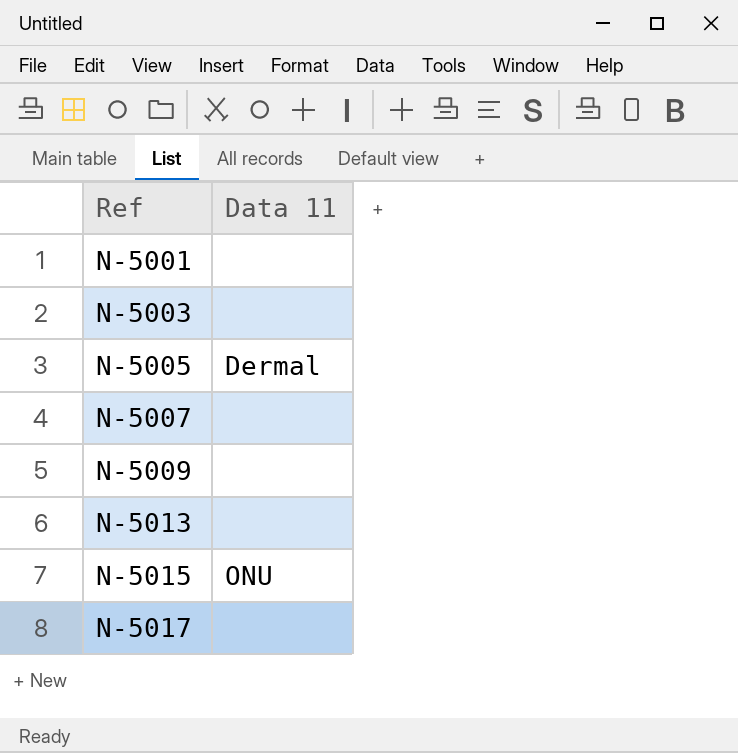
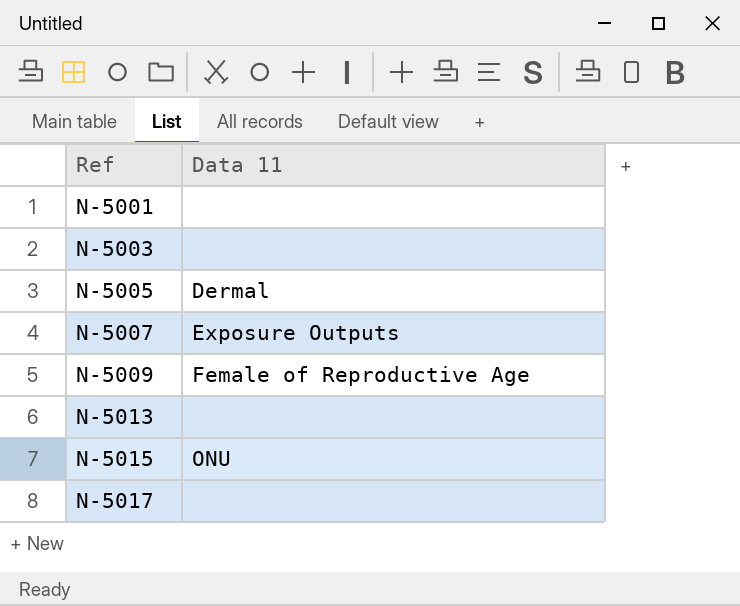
N-5007 | Data 11: none -> Exposure Outputs
N-5009 | Data 11: none -> Female of Reproductive Age

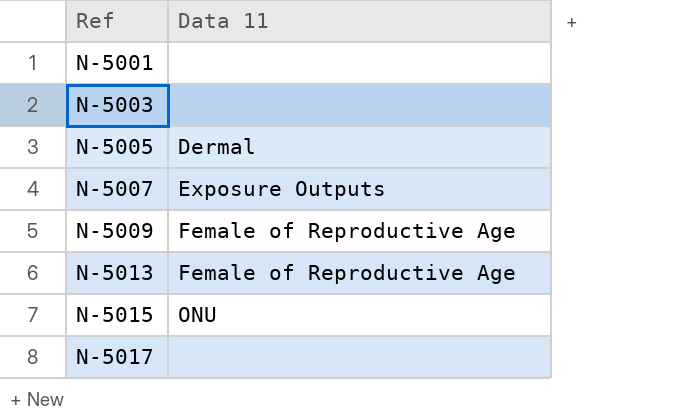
N-5013 | Data 11: none -> Female of Reproductive Age

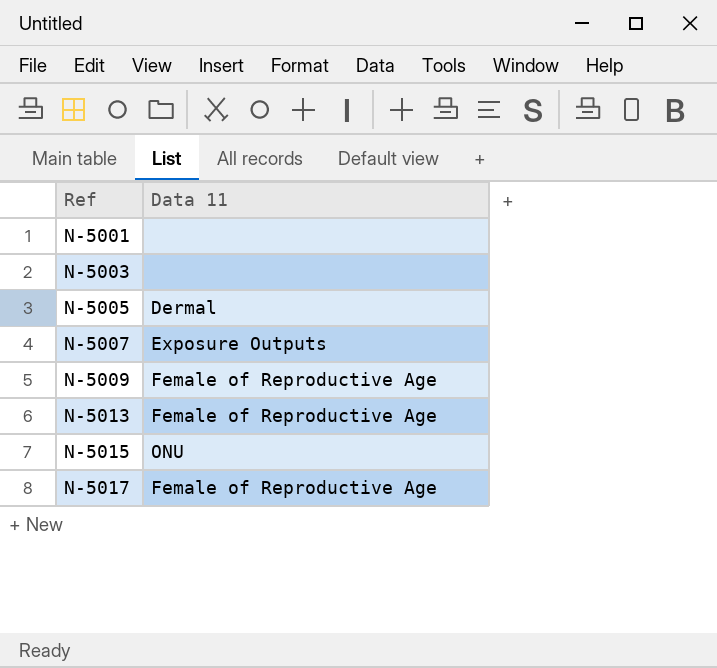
N-5017 | Data 11: none -> Female of Reproductive Age

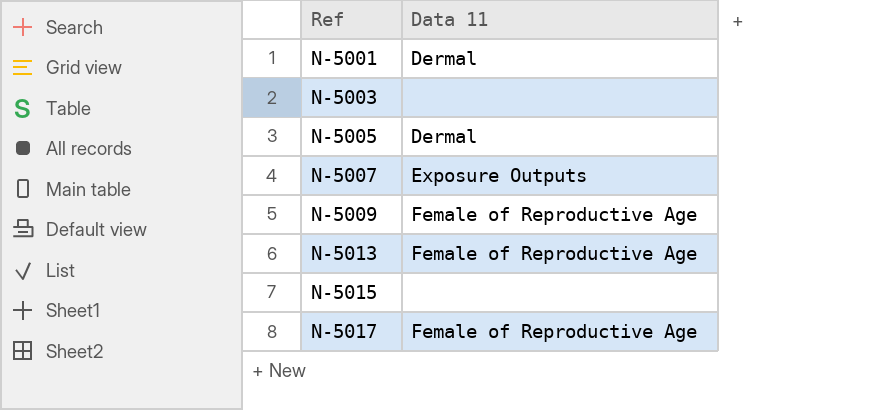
N-5001 | Data 11: none -> Dermal
N-5015 | Data 11: ONU -> none

